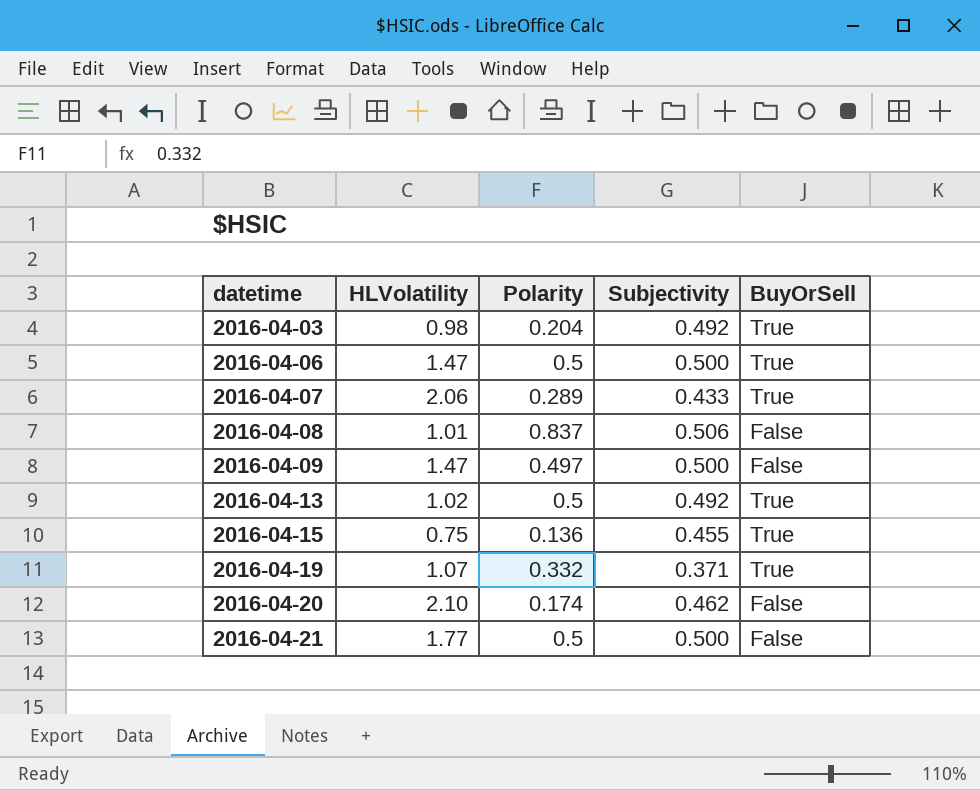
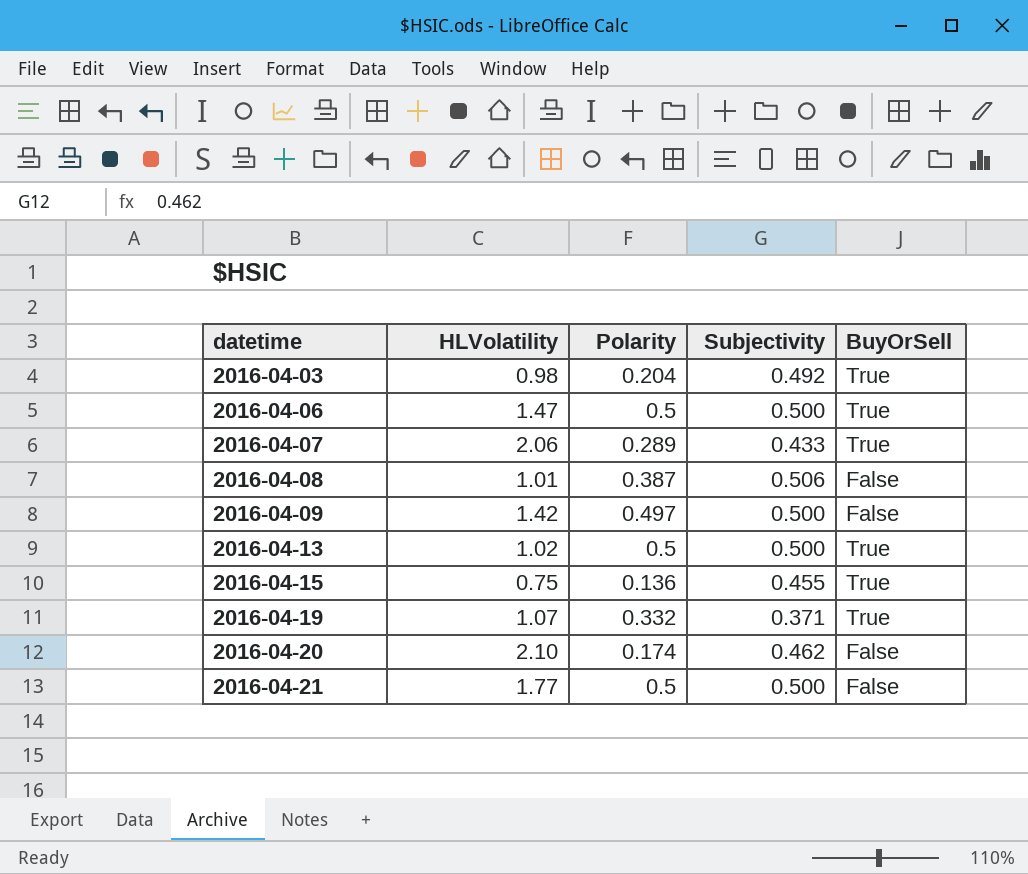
2016-04-08 | Polarity: 0.837 -> 0.387
2016-04-09 | HLVolatility: 1.47 -> 1.42
2016-04-13 | Subjectivity: 0.492 -> 0.500

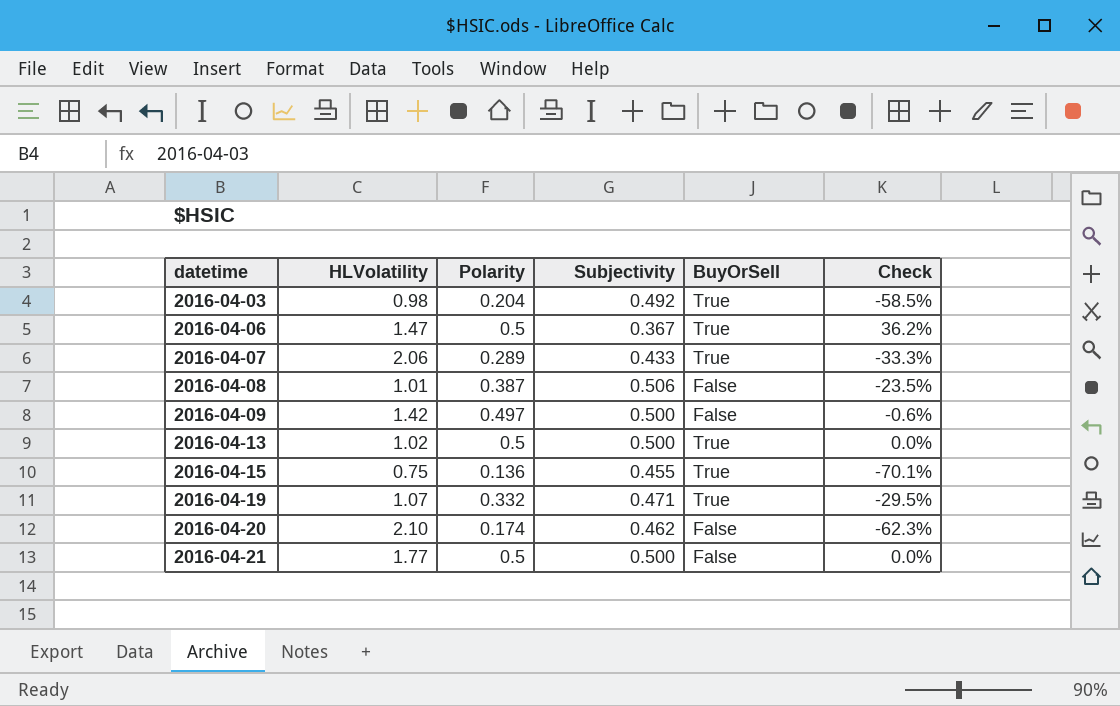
column Check | formula: none -> ([Polarity] - [Subjectivity]) / [Subjectivity]
2016-04-06 | Subjectivity: 0.500 -> 0.367
2016-04-19 | Subjectivity: 0.371 -> 0.471

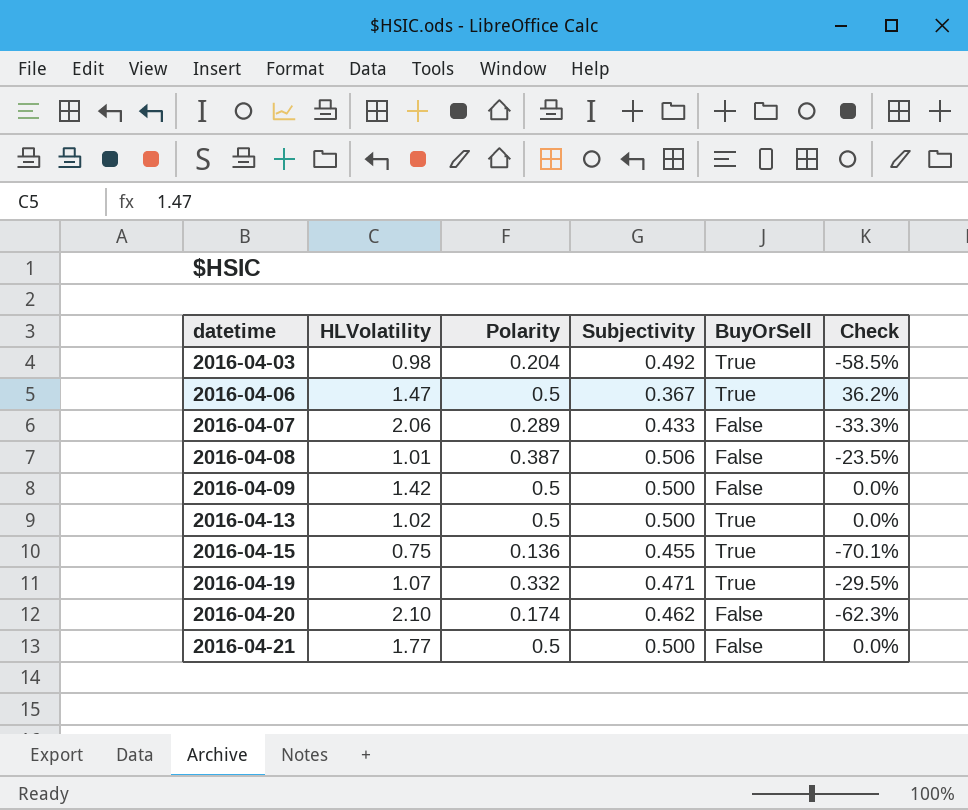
2016-04-07 | BuyOrSell: True -> False
2016-04-09 | Polarity: 0.497 -> 0.5
2016-04-09 | Check: -0.6% -> 0.0%

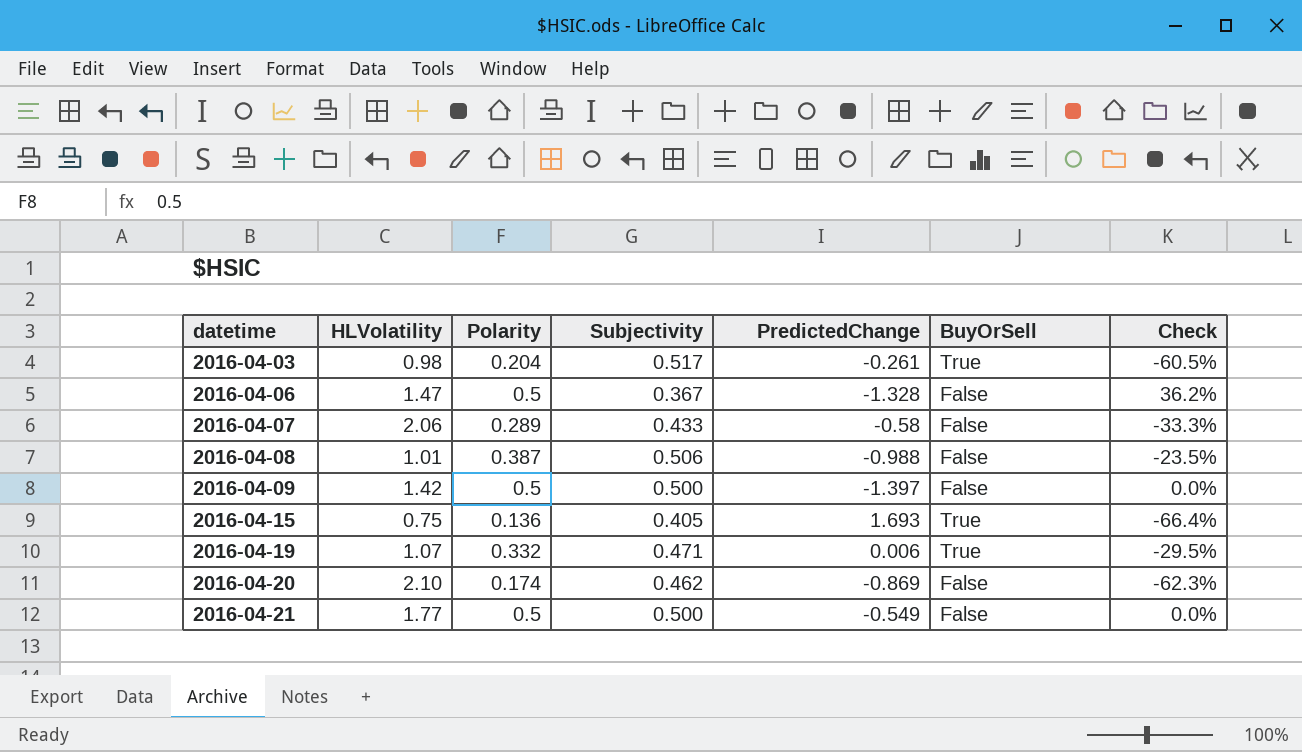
column PredictedChange | position: none -> 5
row 2016-04-13: 1.02 | 0.5 | 0.500 | True | 0.0% -> none
2016-04-03 | Subjectivity: 0.492 -> 0.517
2016-04-03 | Check: -58.5% -> -60.5%
2016-04-06 | BuyOrSell: True -> False
2016-04-15 | Subjectivity: 0.455 -> 0.405
2016-04-15 | Check: -70.1% -> -66.4%

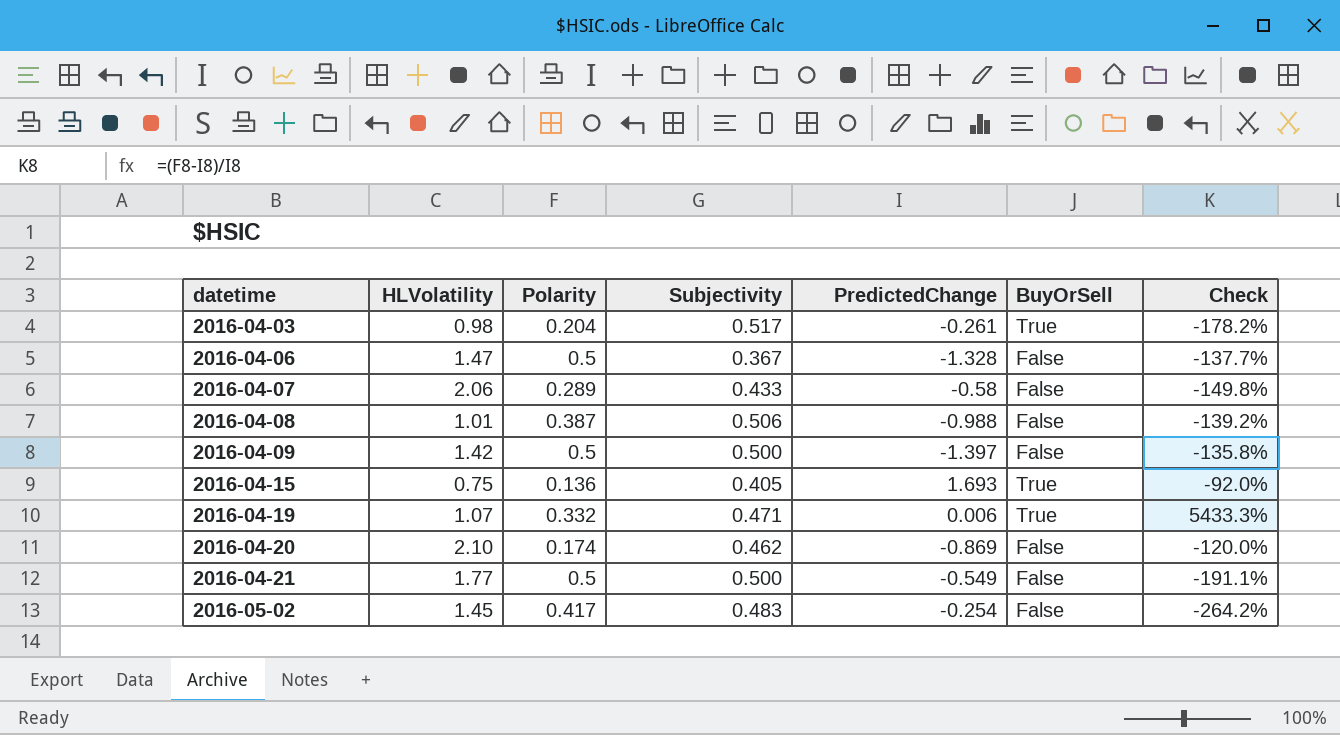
column Check | formula: ([Polarity] - [Subjectivity]) / [Subjectivity] -> ([Polarity] - [PredictedChange]) / [PredictedChange]
row 2016-05-02: none -> 1.45 | 0.417 | 0.483 | -0.254 | False | -264.2%

